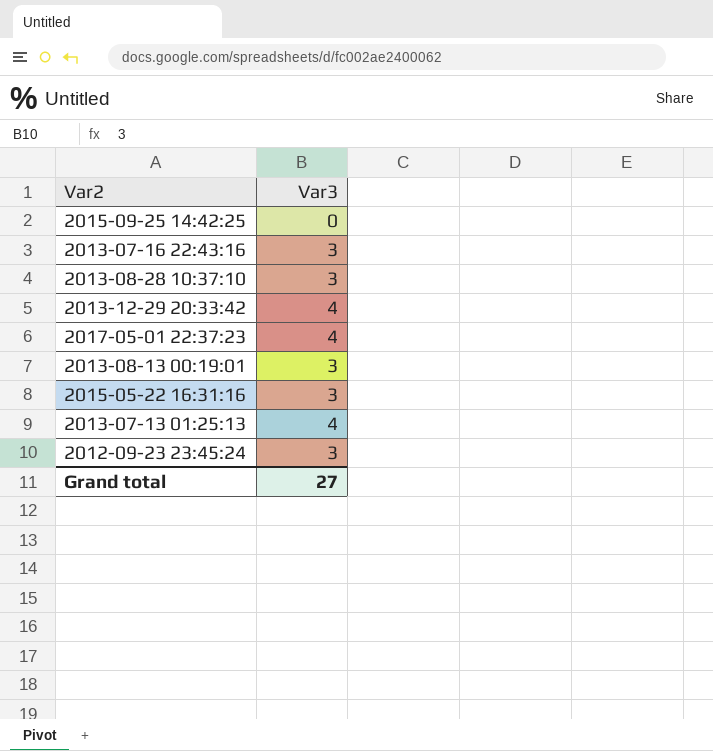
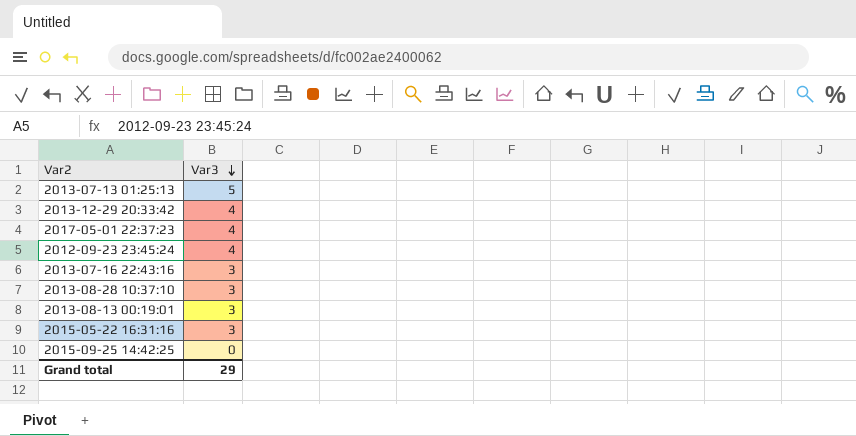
row order: none -> Var3 descending
2013-07-13 01:25:13 | Var3: 4 -> 5
2012-09-23 23:45:24 | Var3: 3 -> 4
Grand total | Var3: 27 -> 29

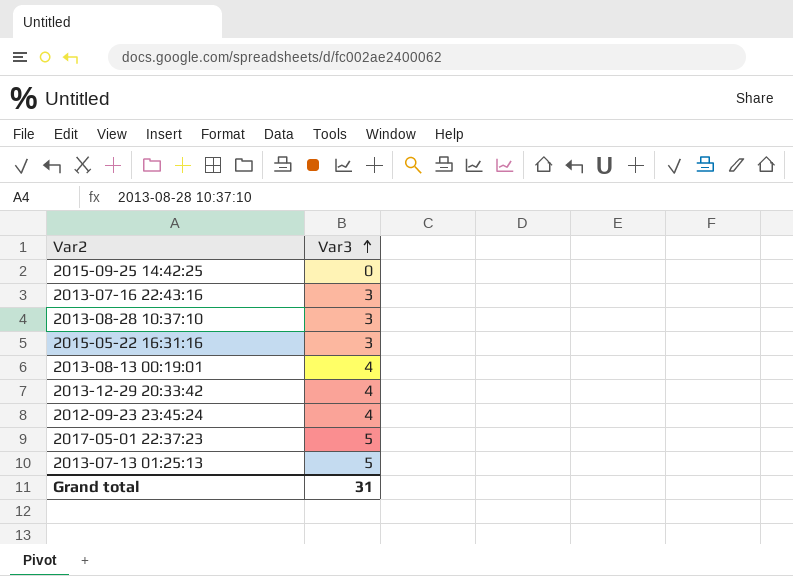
row order: Var3 descending -> Var3 ascending
2013-08-13 00:19:01 | Var3: 3 -> 4
2017-05-01 22:37:23 | Var3: 4 -> 5
Grand total | Var3: 29 -> 31

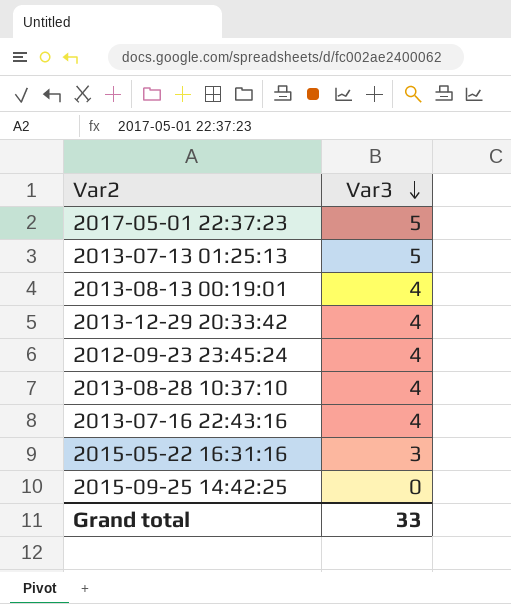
row order: Var3 ascending -> Var3 descending
2013-08-28 10:37:10 | Var3: 3 -> 4
2013-07-16 22:43:16 | Var3: 3 -> 4
Grand total | Var3: 31 -> 33

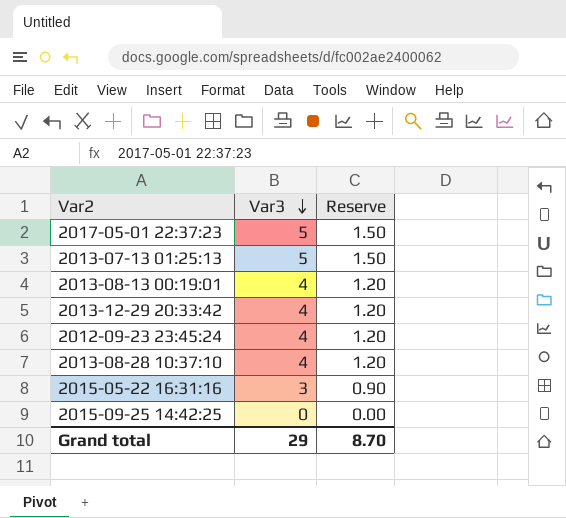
column Reserve | formula: none -> [Var3] * 0.3
row 2013-07-16 22:43:16: 4 -> none
Grand total | Var3: 33 -> 29

